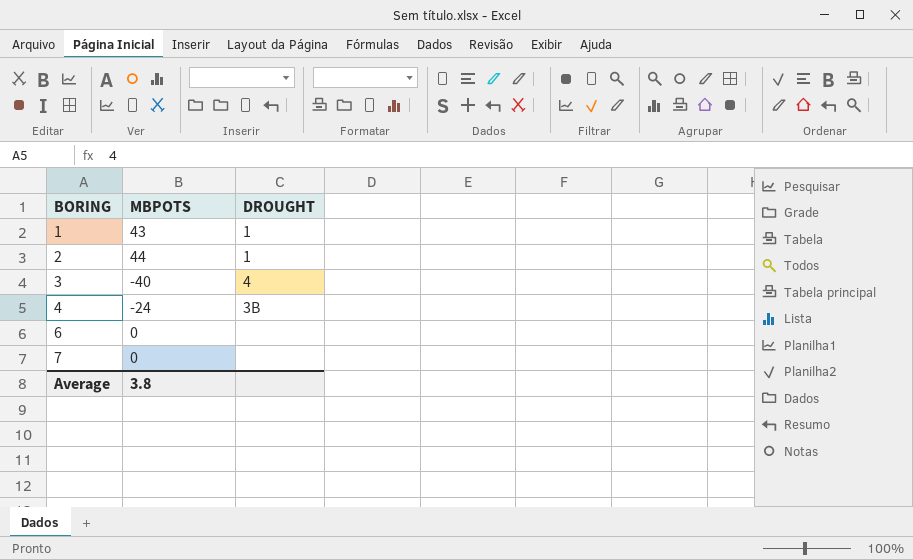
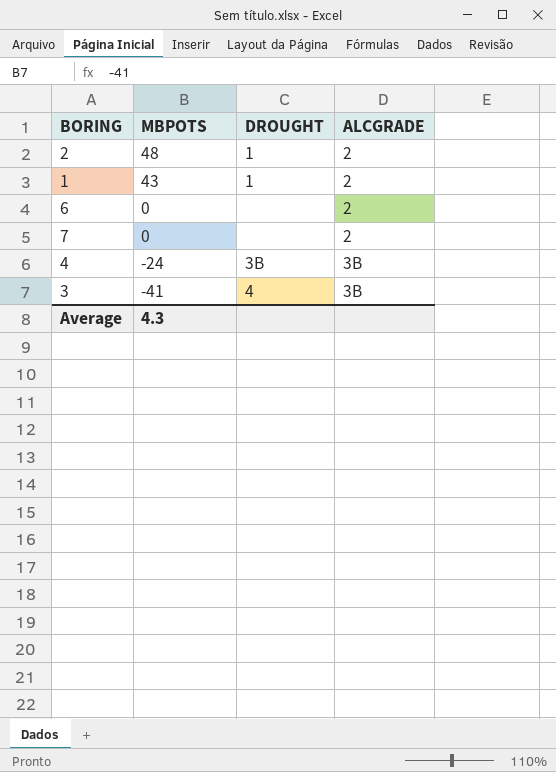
row order: BORING ascending -> MBPOTS descending
column ALCGRADE | position: none -> 4
2 | MBPOTS: 44 -> 48
3 | MBPOTS: -40 -> -41
Average | MBPOTS: 3.8 -> 4.3

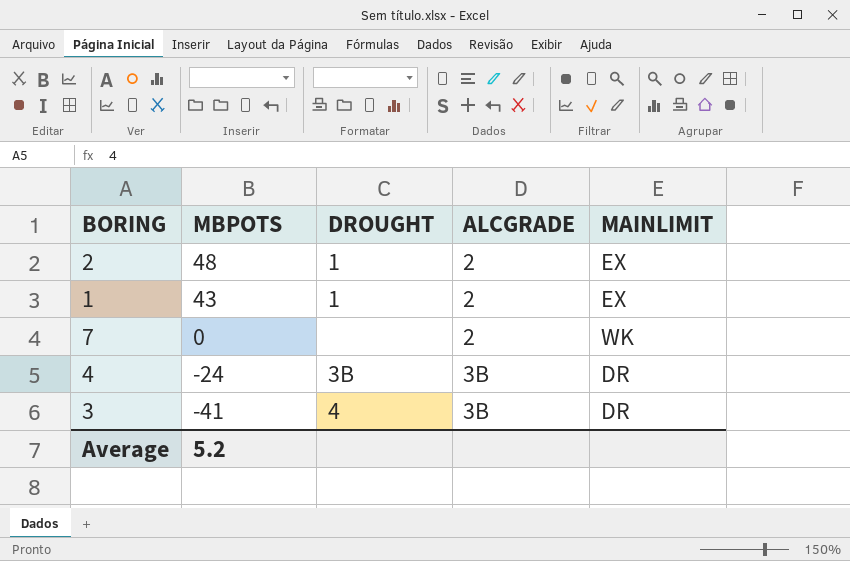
column MAINLIMIT | position: none -> 5
row 6: 0 | none | 2 -> none
Average | MBPOTS: 4.3 -> 5.2

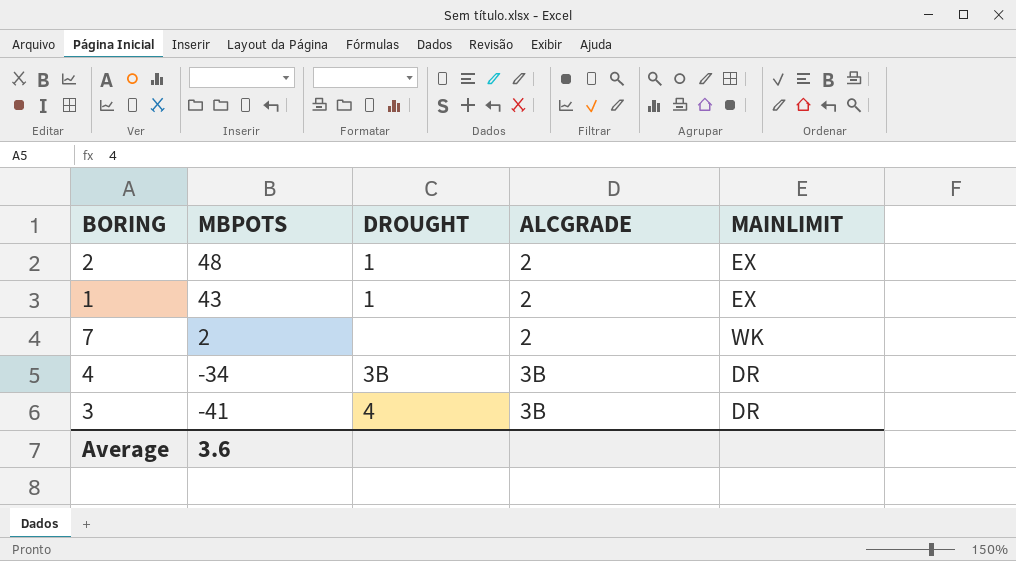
7 | MBPOTS: 0 -> 2
4 | MBPOTS: -24 -> -34
Average | MBPOTS: 5.2 -> 3.6

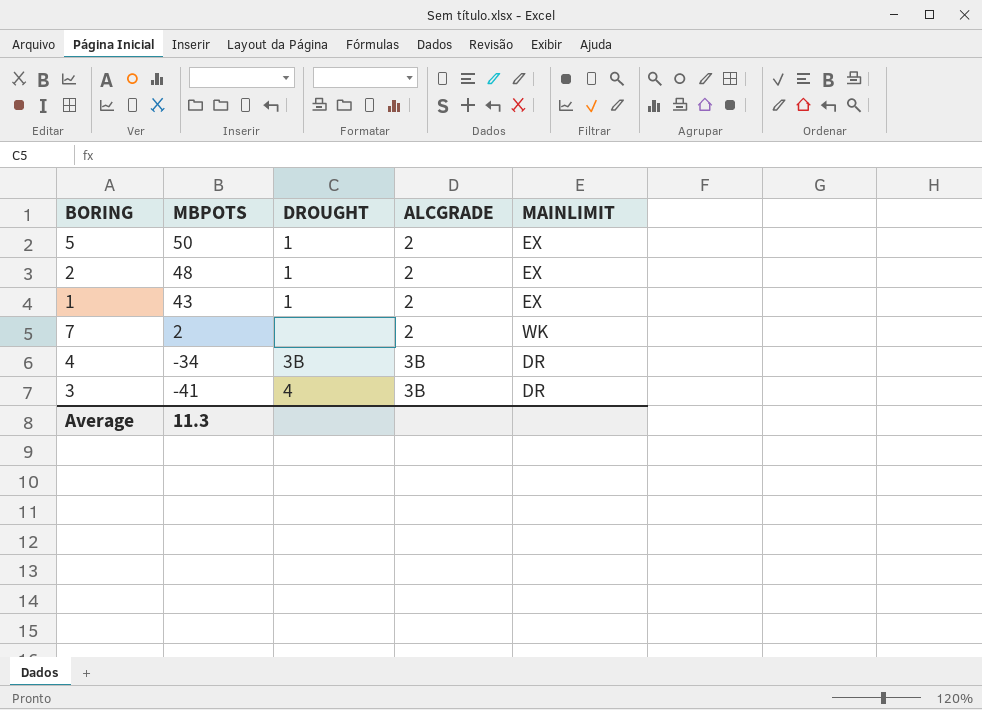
row 5: none -> 50 | 1 | 2 | EX
Average | MBPOTS: 3.6 -> 11.3

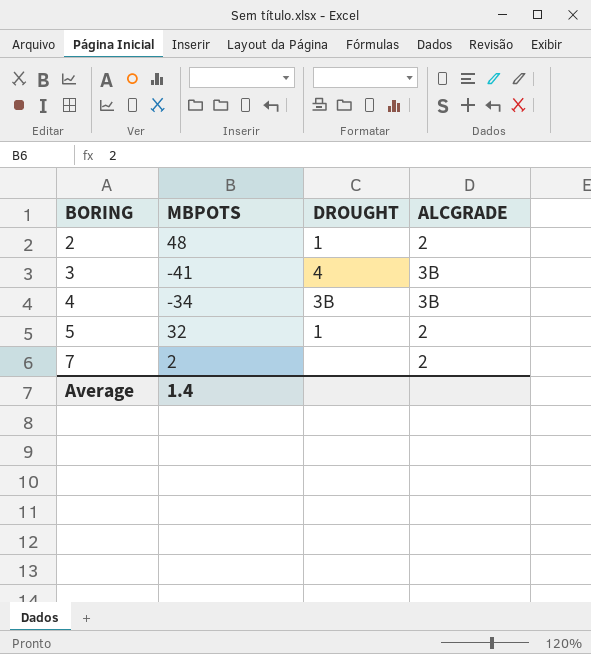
row order: MBPOTS descending -> BORING ascending
column MAINLIMIT | position: 5 -> none
row 1: 43 | 1 | 2 | EX -> none
5 | MBPOTS: 50 -> 32
Average | MBPOTS: 11.3 -> 1.4

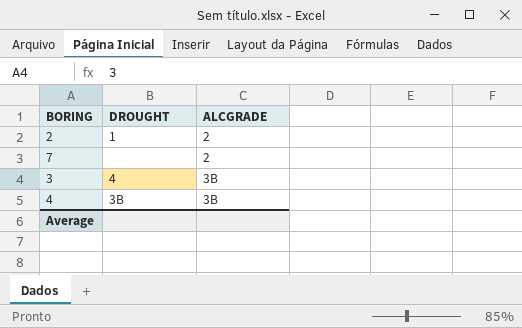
row order: BORING ascending -> ALCGRADE ascending
column MBPOTS | position: 2 -> none
row 5: 32 | 1 | 2 -> none

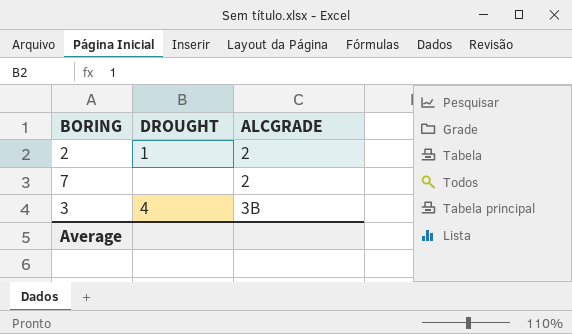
row 4: 3B | 3B -> none

